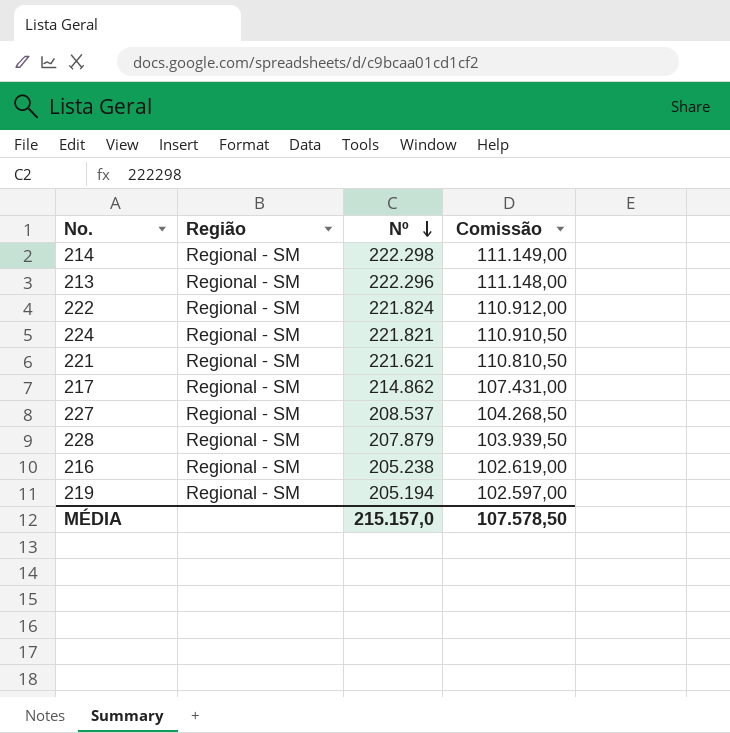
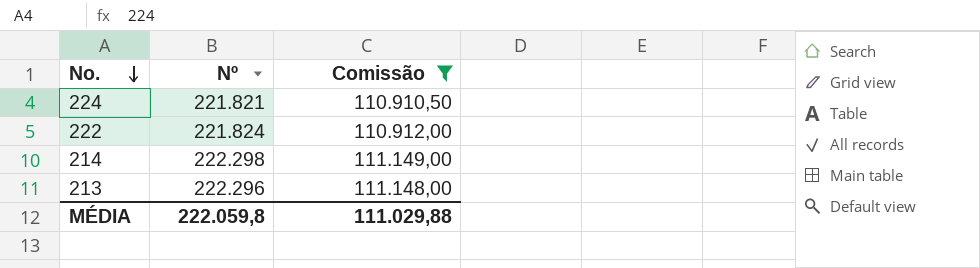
filter: none -> Comissão >= 110.910,50
row order: Nº descending -> No. descending
column Região | position: 2 -> none
MÉDIA | Nº: 215.157,0 -> 222.059,8
MÉDIA | Comissão: 107.578,50 -> 111.029,88

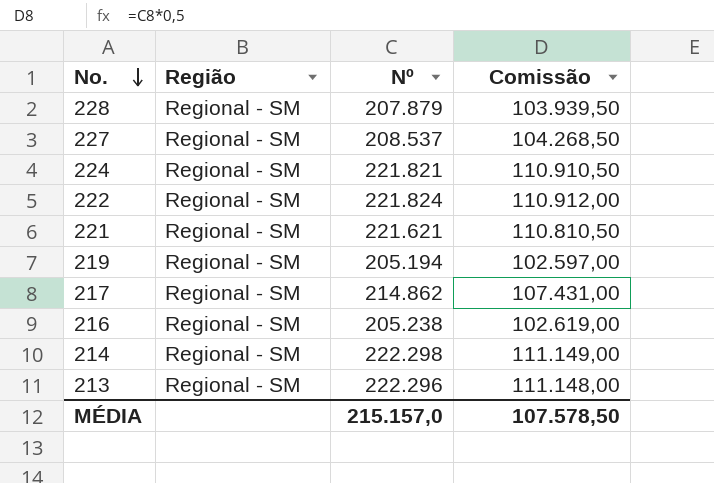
filter: Comissão >= 110.910,50 -> none
column Região | position: none -> 2
MÉDIA | Nº: 222.059,8 -> 215.157,0
MÉDIA | Comissão: 111.029,88 -> 107.578,50

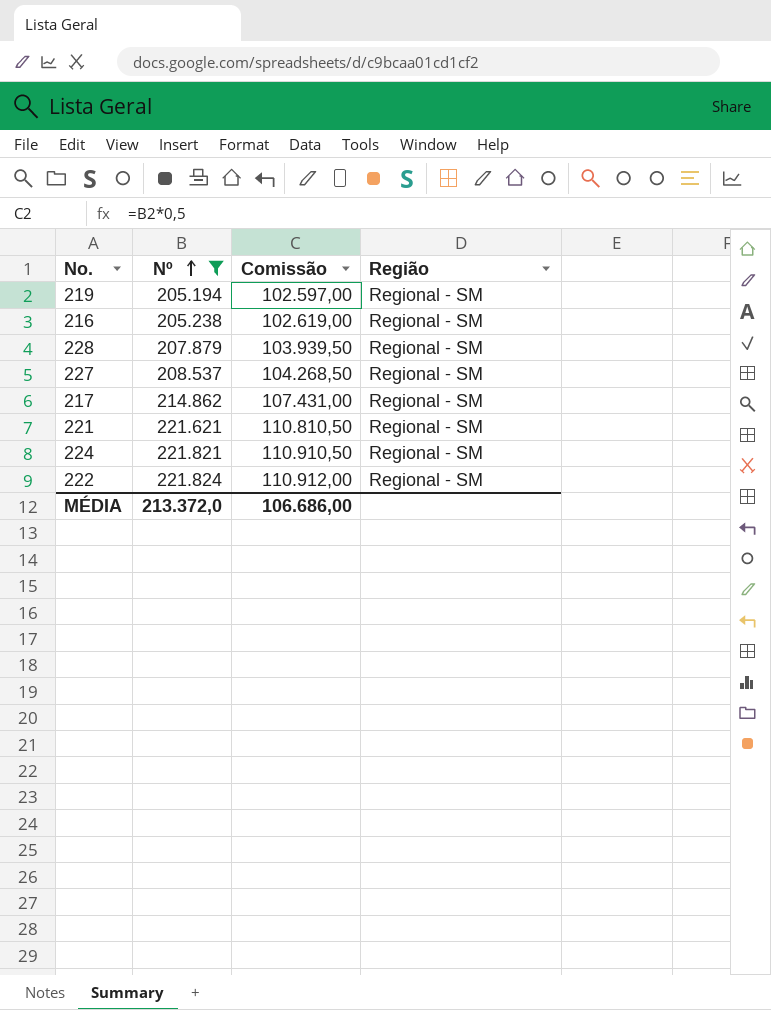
filter: none -> Nº <= 221.824
row order: No. descending -> Nº ascending
column Região | position: 2 -> 4
MÉDIA | Nº: 215.157,0 -> 213.372,0
MÉDIA | Comissão: 107.578,50 -> 106.686,00

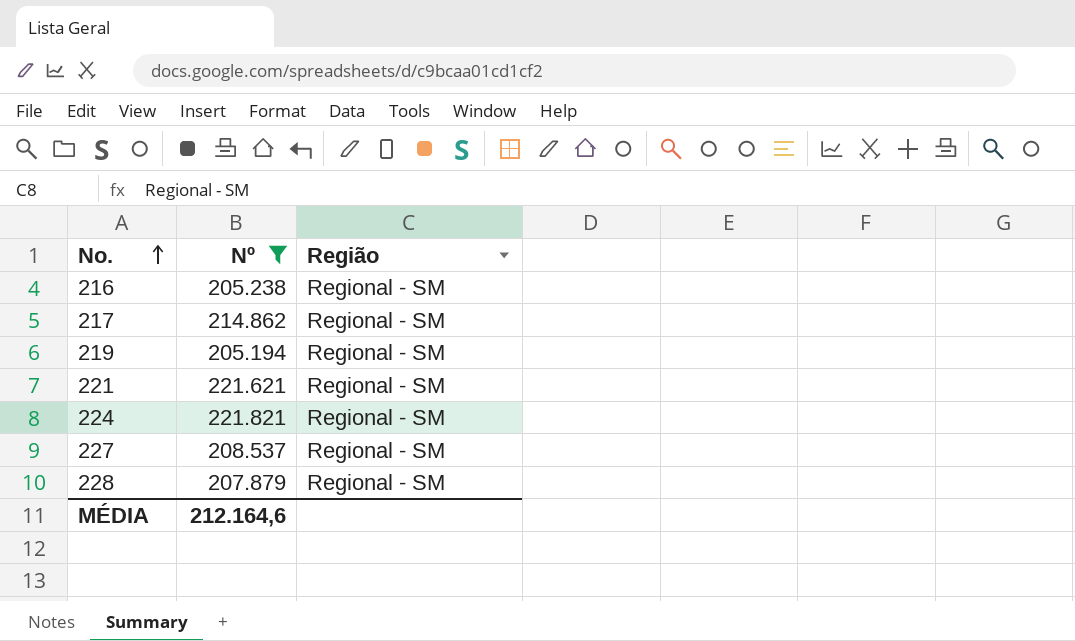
row order: Nº ascending -> No. ascending
column Comissão | formula: [Nº] * 0,5 -> none
row 222: 221.824 | 110.912,00 | Regional - SM -> none
MÉDIA | Nº: 213.372,0 -> 212.164,6

